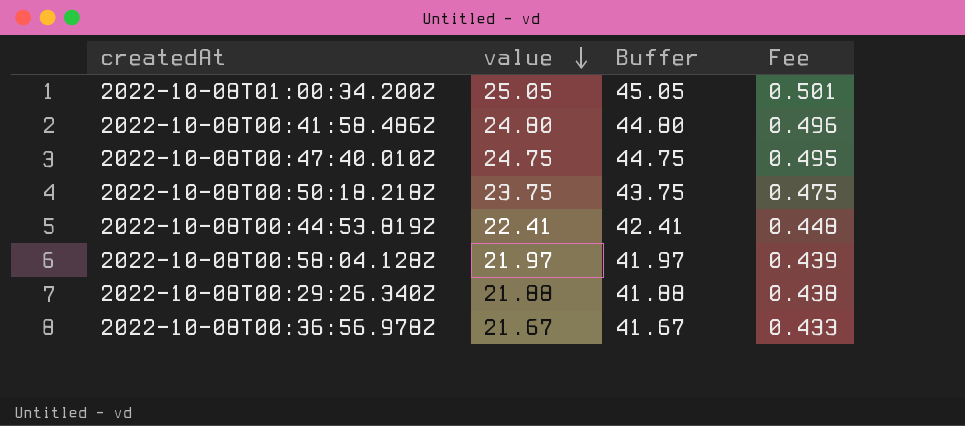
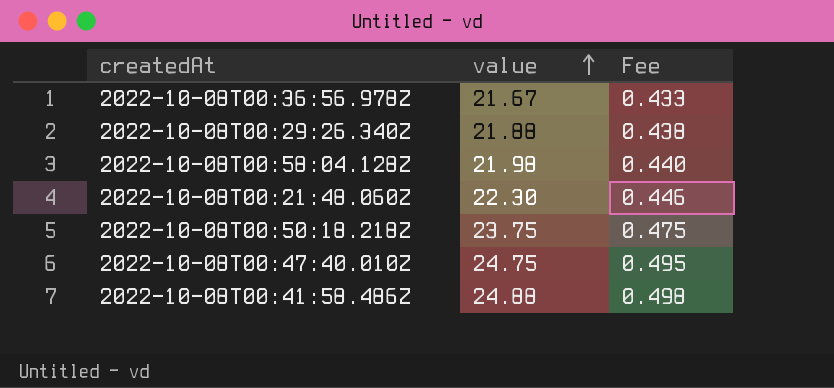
row order: value descending -> value ascending
column Buffer | formula: [value] + 20 -> none
row 2022-10-08T01:00:34.200Z: 25.05 | 45.05 | 0.501 -> none
row 2022-10-08T00:44:53.819Z: 22.41 | 42.41 | 0.448 -> none
2022-10-08T00:58:04.128Z | value: 21.97 -> 21.98
2022-10-08T00:58:04.128Z | Fee: 0.439 -> 0.440
row 2022-10-08T00:21:48.060Z: none -> 22.30 | 0.446
2022-10-08T00:41:58.486Z | value: 24.80 -> 24.88
2022-10-08T00:41:58.486Z | Fee: 0.496 -> 0.498

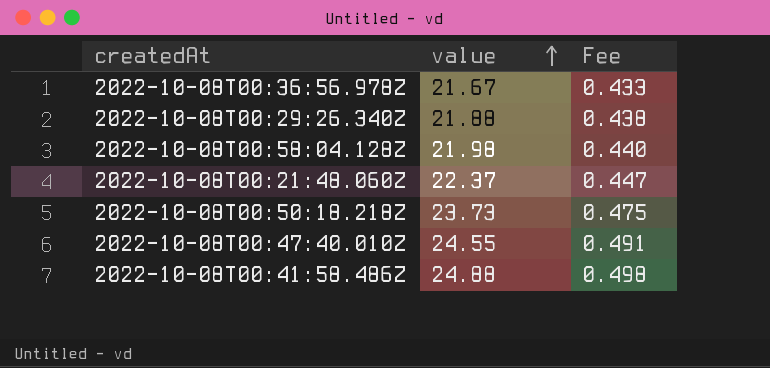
2022-10-08T00:21:48.060Z | value: 22.30 -> 22.37
2022-10-08T00:21:48.060Z | Fee: 0.446 -> 0.447
2022-10-08T00:50:18.218Z | value: 23.75 -> 23.73
2022-10-08T00:47:40.010Z | value: 24.75 -> 24.55
2022-10-08T00:47:40.010Z | Fee: 0.495 -> 0.491

